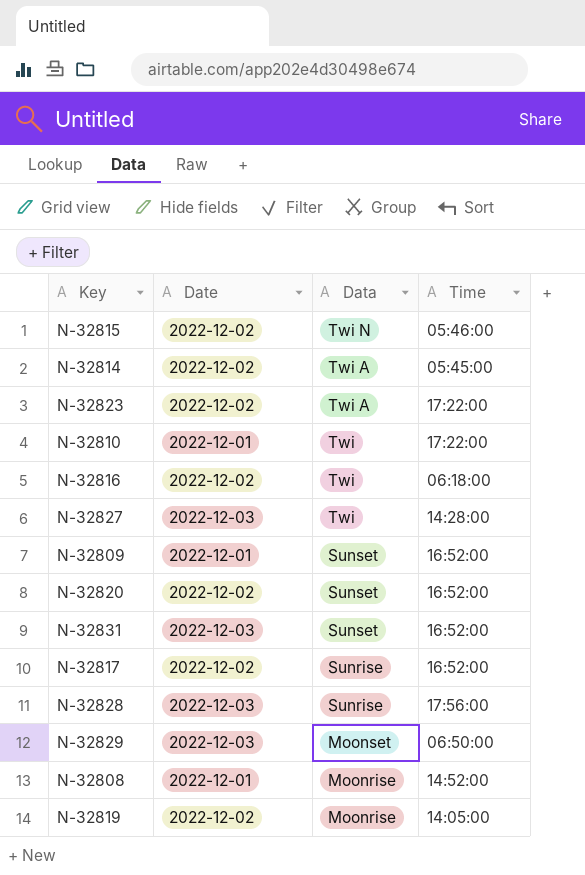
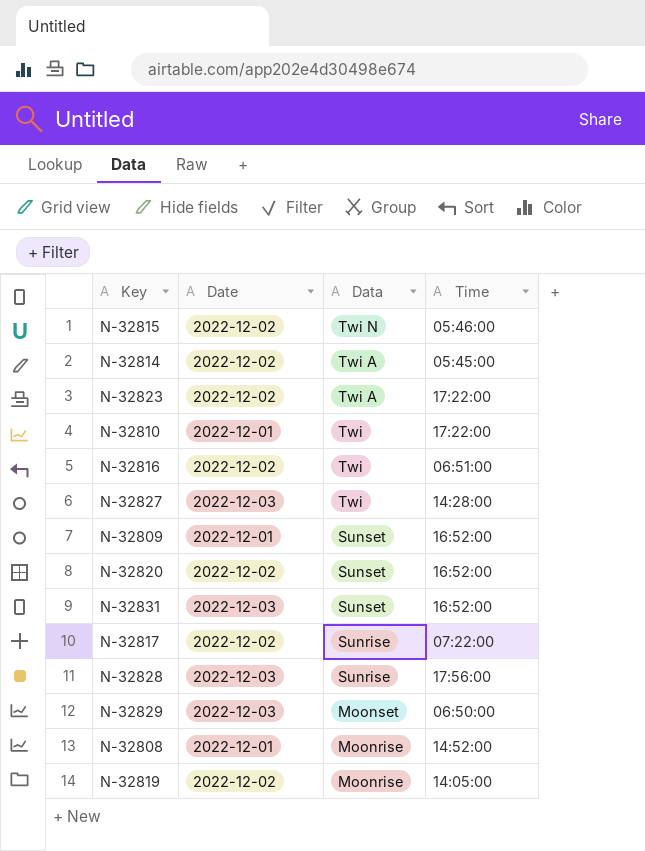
N-32816 | Time: 06:18:00 -> 06:51:00
N-32817 | Time: 16:52:00 -> 07:22:00

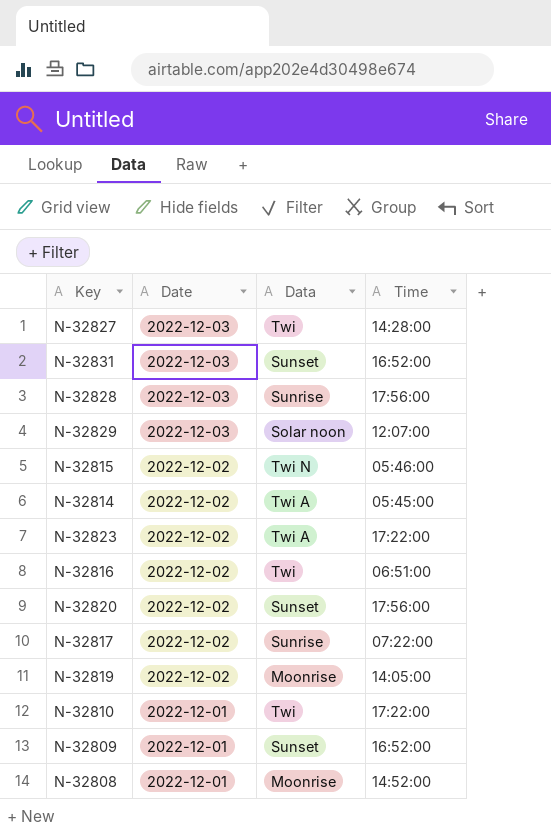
row order: Data descending -> Date descending
N-32829 | Data: Moonset -> Solar noon
N-32829 | Time: 06:50:00 -> 12:07:00
N-32820 | Time: 16:52:00 -> 17:56:00

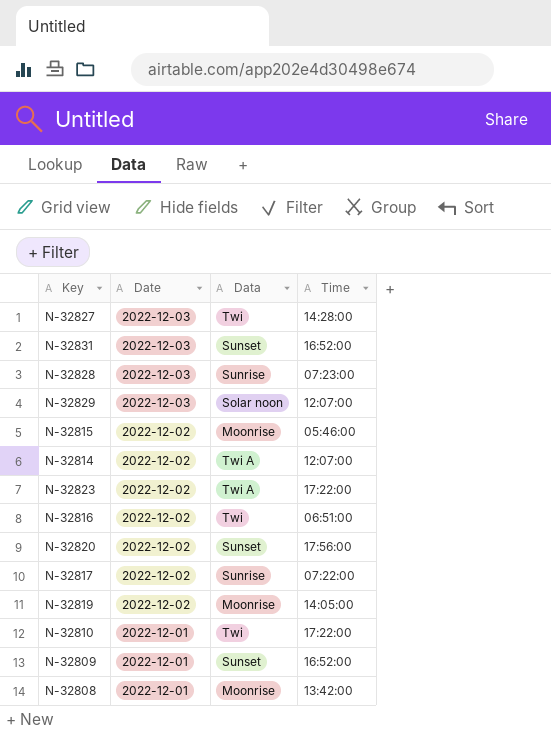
N-32828 | Time: 17:56:00 -> 07:23:00
N-32815 | Data: Twi N -> Moonrise
N-32814 | Time: 05:45:00 -> 12:07:00
N-32808 | Time: 14:52:00 -> 13:42:00

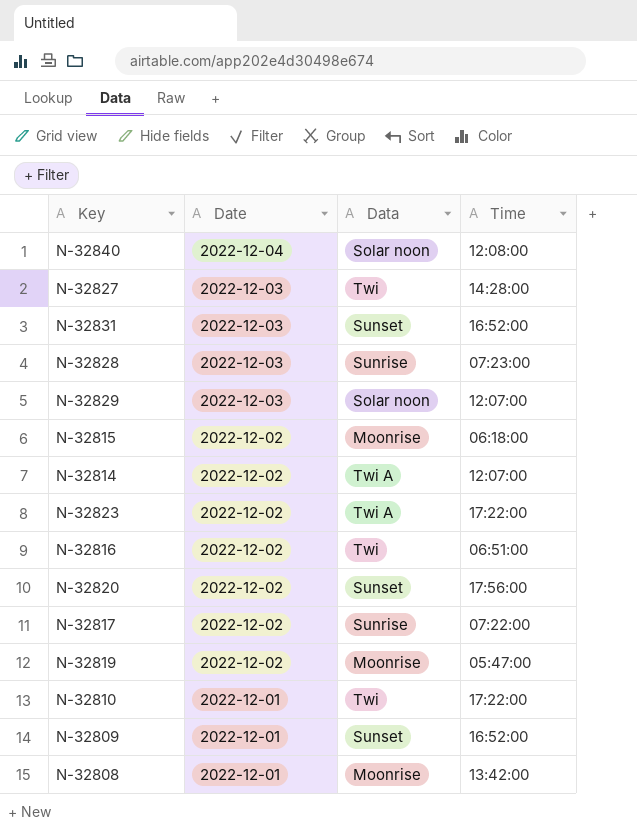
row N-32840: none -> 2022-12-04 | Solar noon | 12:08:00
N-32815 | Time: 05:46:00 -> 06:18:00
N-32819 | Time: 14:05:00 -> 05:47:00

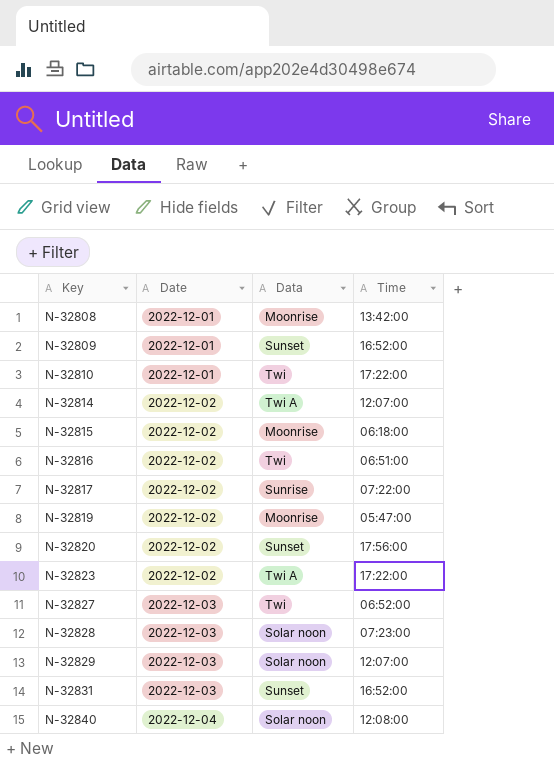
row order: Date descending -> Key ascending
N-32827 | Time: 14:28:00 -> 06:52:00
N-32828 | Data: Sunrise -> Solar noon

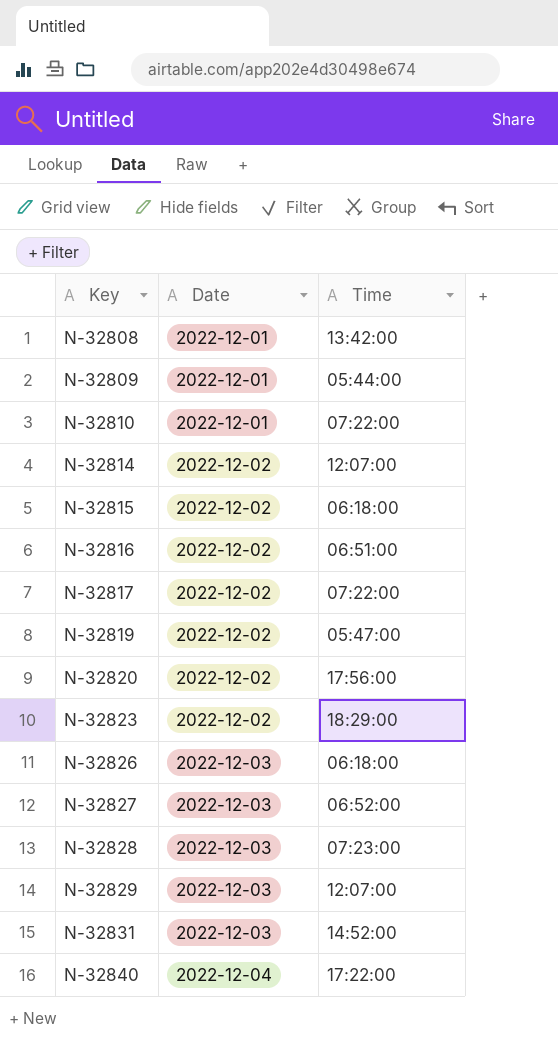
column Data | position: 3 -> none
N-32809 | Time: 16:52:00 -> 05:44:00
N-32810 | Time: 17:22:00 -> 07:22:00
N-32823 | Time: 17:22:00 -> 18:29:00
row N-32826: none -> 2022-12-03 | 06:18:00
N-32831 | Time: 16:52:00 -> 14:52:00
N-32840 | Time: 12:08:00 -> 17:22:00

